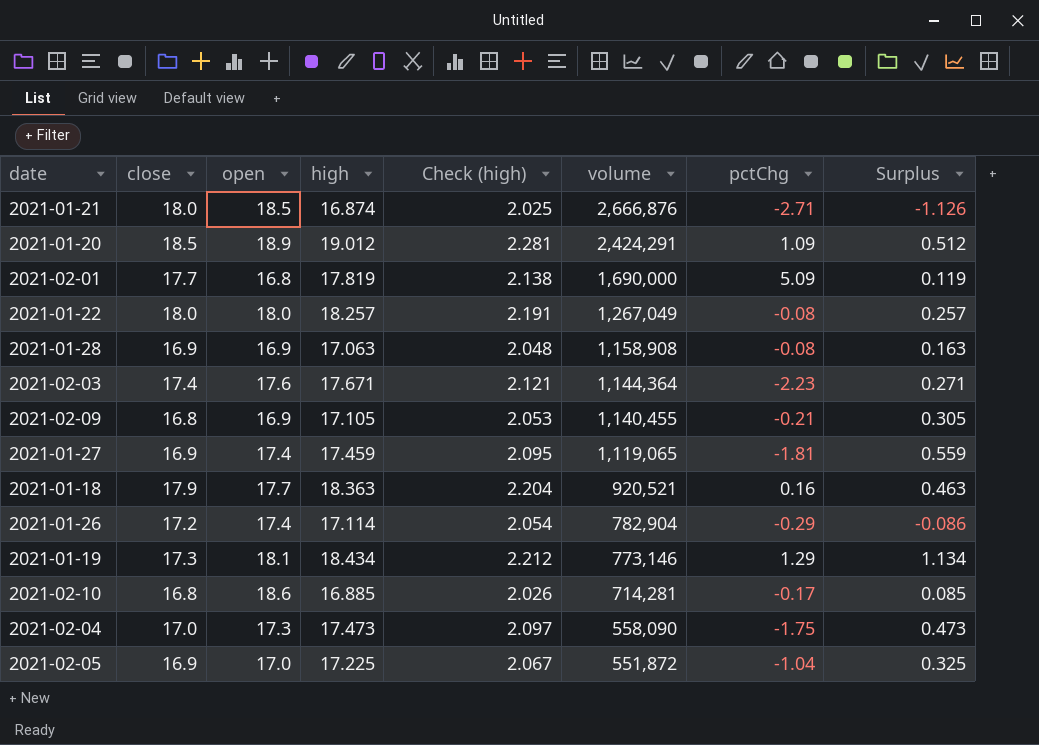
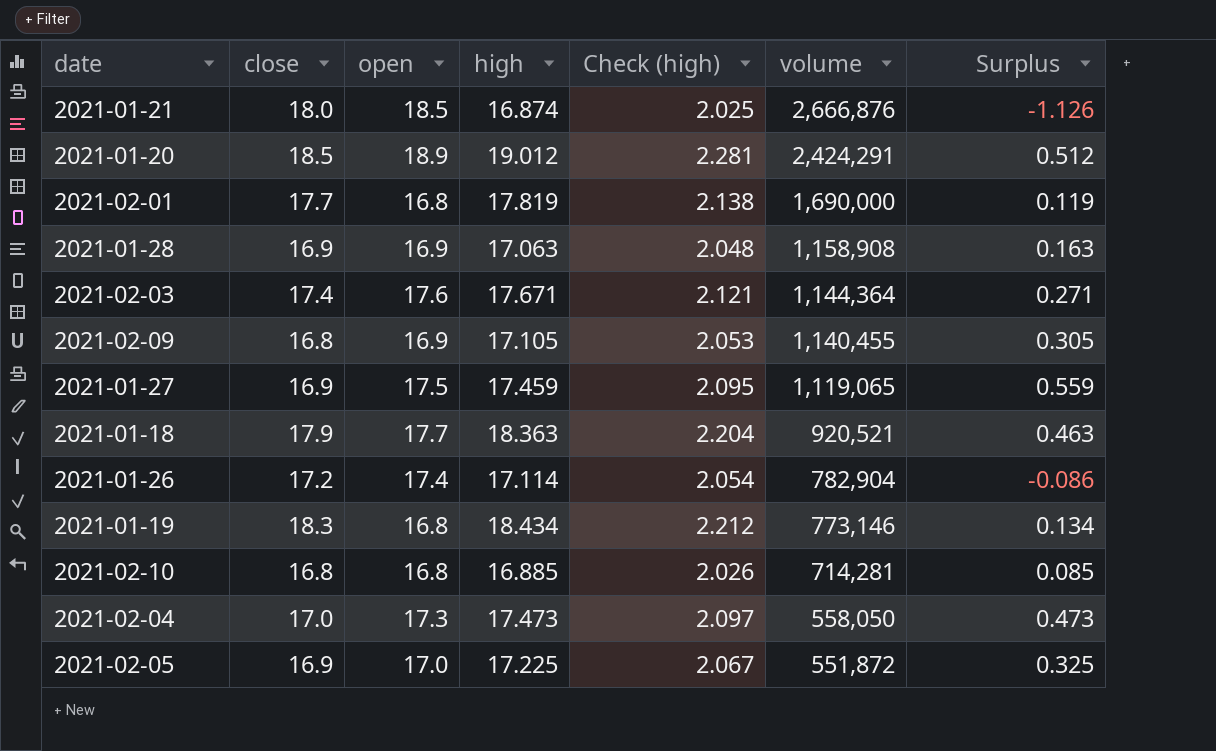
column pctChg | position: 7 -> none
row 2021-01-22: 18.0 | 18.0 | 18.257 | 2.191 | 1,267,049 | -0.08 | 0.257 -> none
2021-01-27 | open: 17.4 -> 17.5
2021-01-19 | close: 17.3 -> 18.3
2021-01-19 | open: 18.1 -> 16.8
2021-01-19 | Surplus: 1.134 -> 0.134
2021-02-10 | open: 18.6 -> 16.8
2021-02-04 | volume: 558,090 -> 558,050

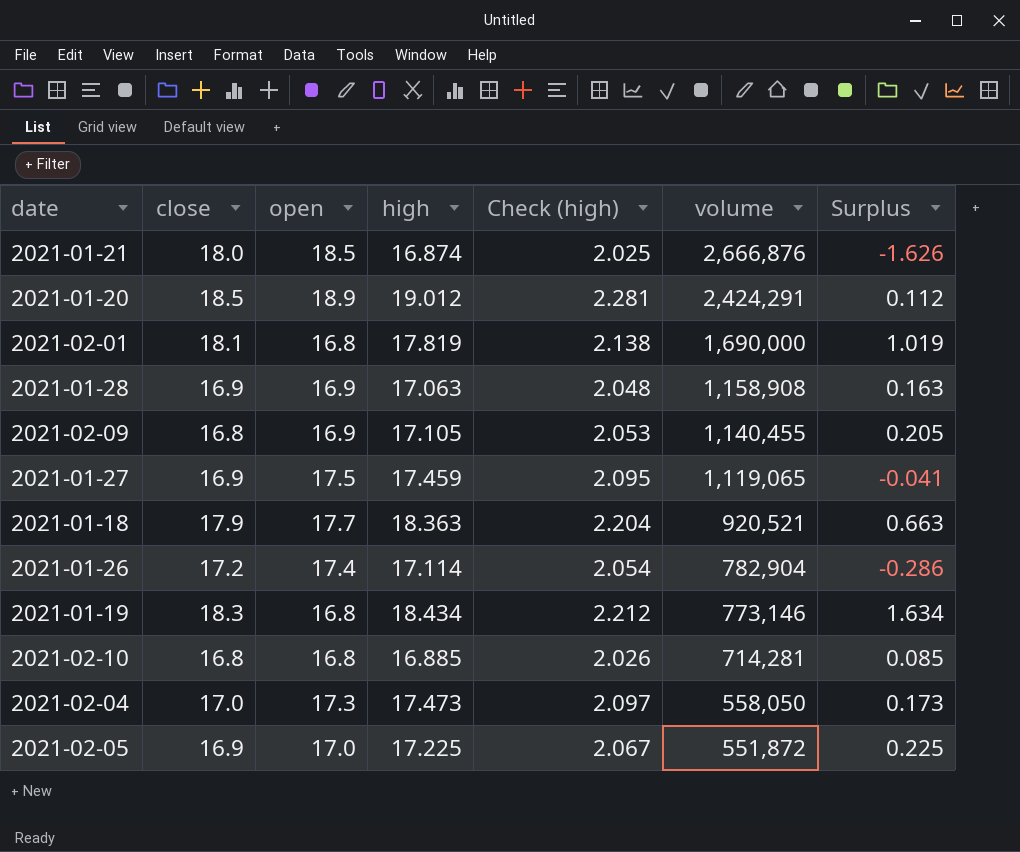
column Surplus | formula: [high] - [close] -> [high] - [open]
row 2021-02-03: 17.4 | 17.6 | 17.671 | 2.121 | 1,144,364 | 0.271 -> none
2021-02-01 | close: 17.7 -> 18.1

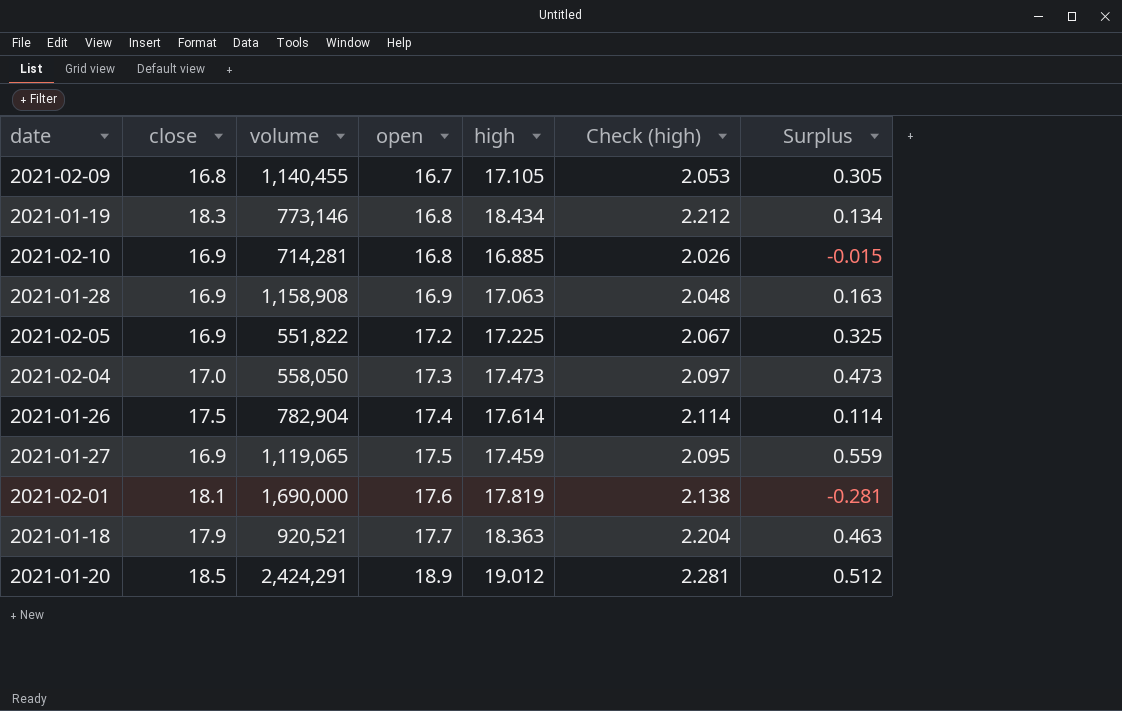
row order: volume descending -> open ascending
column volume | position: 6 -> 3
column Surplus | formula: [high] - [open] -> [high] - [close]
row 2021-01-21: 18.0 | 18.5 | 16.874 | 2.025 | 2,666,876 | -1.626 -> none
2021-02-09 | open: 16.9 -> 16.7
2021-02-10 | close: 16.8 -> 16.9
2021-02-05 | volume: 551,872 -> 551,822
2021-02-05 | open: 17.0 -> 17.2
2021-01-26 | close: 17.2 -> 17.5
2021-01-26 | high: 17.114 -> 17.614
2021-01-26 | Check (high): 2.054 -> 2.114
2021-02-01 | open: 16.8 -> 17.6

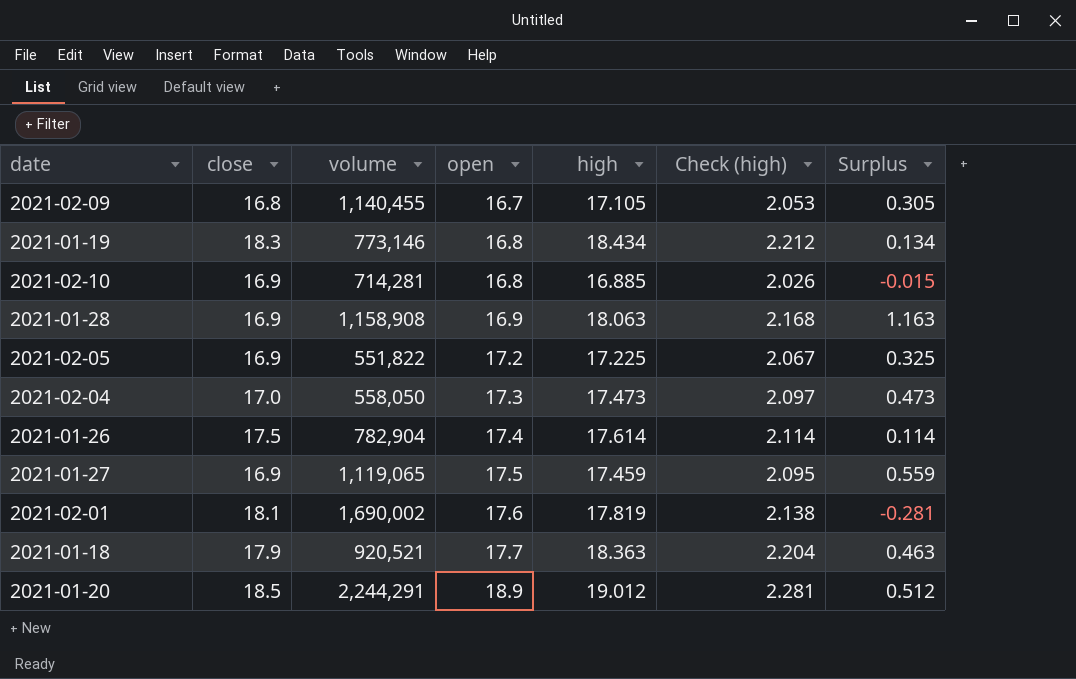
2021-01-28 | high: 17.063 -> 18.063
2021-01-28 | Check (high): 2.048 -> 2.168
2021-01-28 | Surplus: 0.163 -> 1.163
2021-02-01 | volume: 1,690,000 -> 1,690,002
2021-01-20 | volume: 2,424,291 -> 2,244,291

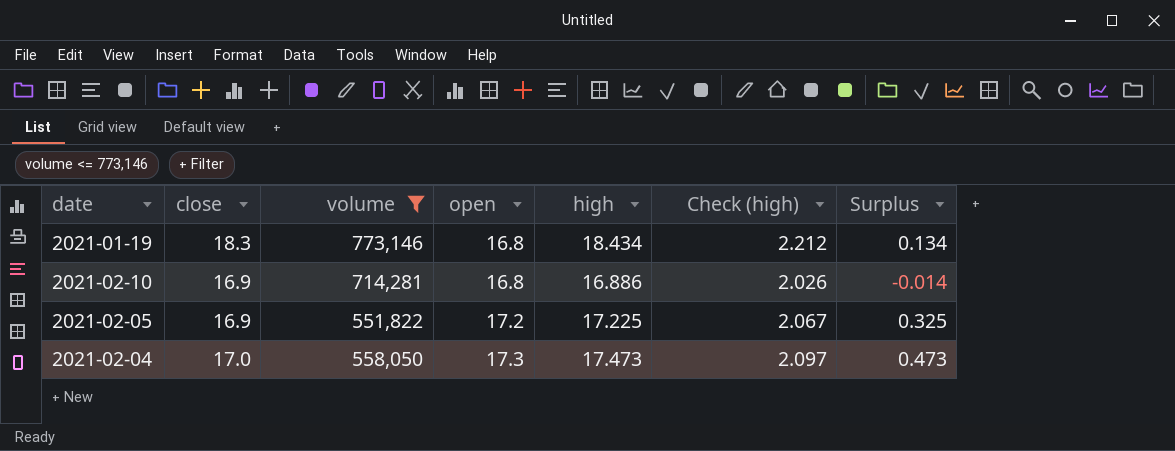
filter: none -> volume <= 773,146
2021-02-10 | high: 16.885 -> 16.886
2021-02-10 | Surplus: -0.015 -> -0.014

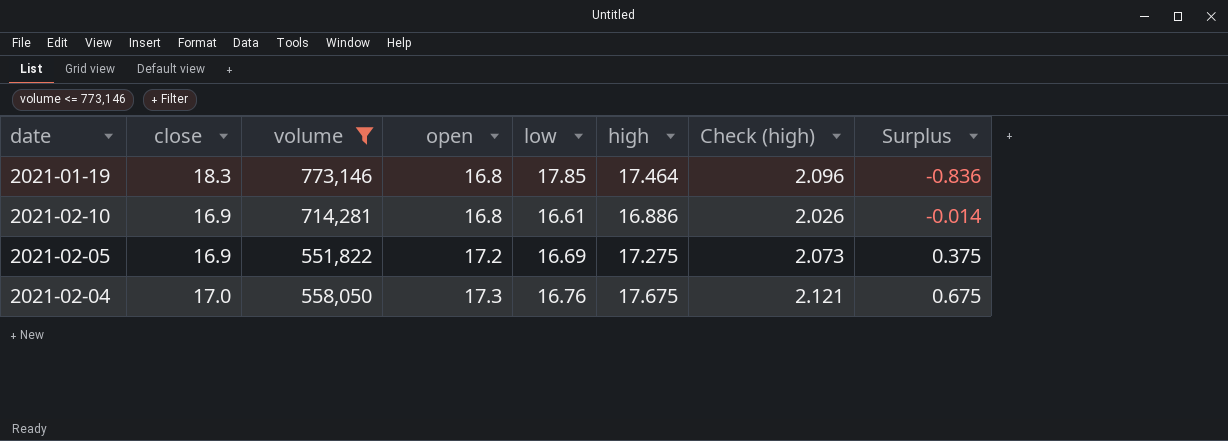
column low | position: none -> 5
2021-01-19 | high: 18.434 -> 17.464
2021-01-19 | Check (high): 2.212 -> 2.096
2021-01-19 | Surplus: 0.134 -> -0.836
2021-02-05 | high: 17.225 -> 17.275
2021-02-05 | Check (high): 2.067 -> 2.073
2021-02-05 | Surplus: 0.325 -> 0.375
2021-02-04 | high: 17.473 -> 17.675
2021-02-04 | Check (high): 2.097 -> 2.121
2021-02-04 | Surplus: 0.473 -> 0.675

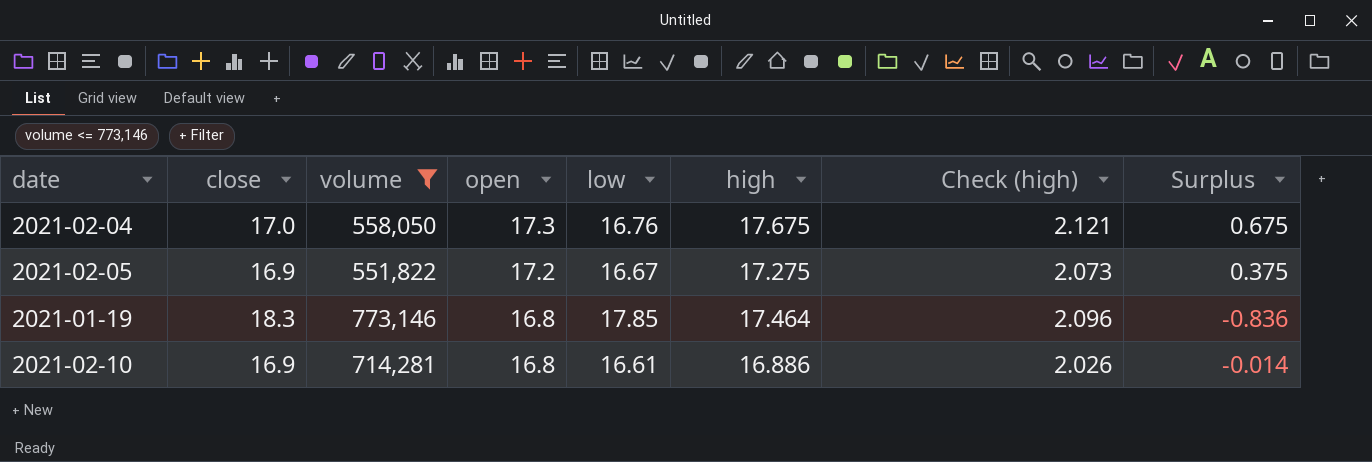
row order: open ascending -> open descending
2021-02-05 | low: 16.69 -> 16.67

